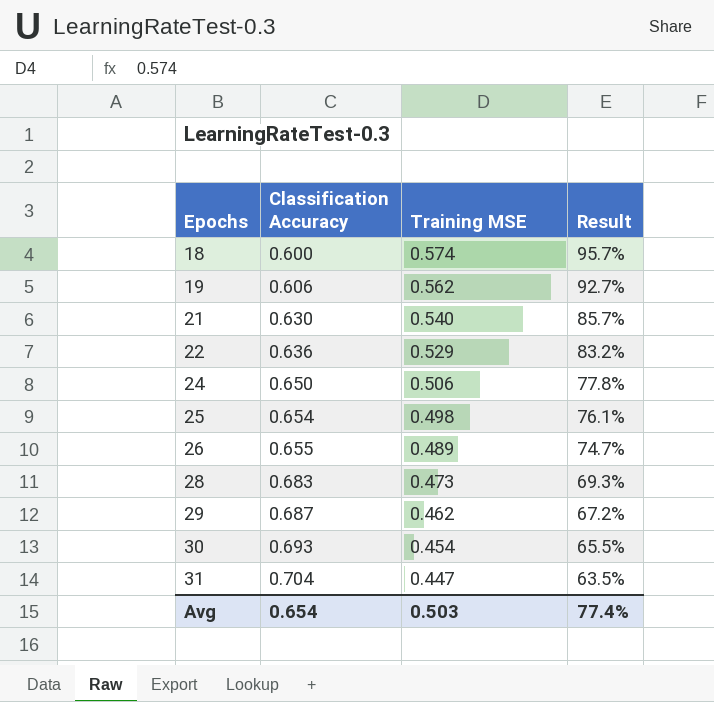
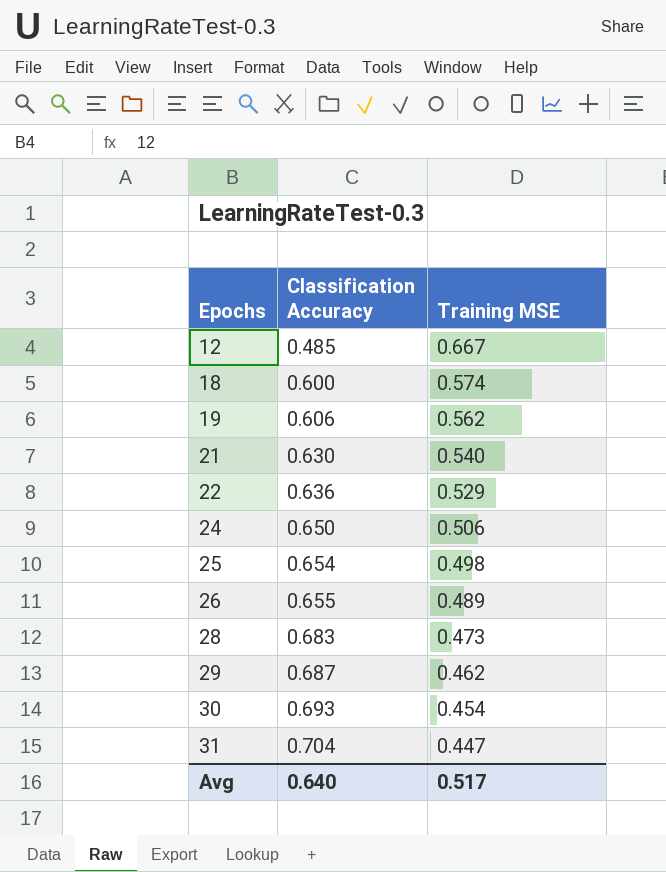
column Result | formula: [Training MSE] / [Classification Accuracy] -> none
row 12: none -> 0.485 | 0.667
Avg | Classification Accuracy: 0.654 -> 0.640
Avg | Training MSE: 0.503 -> 0.517

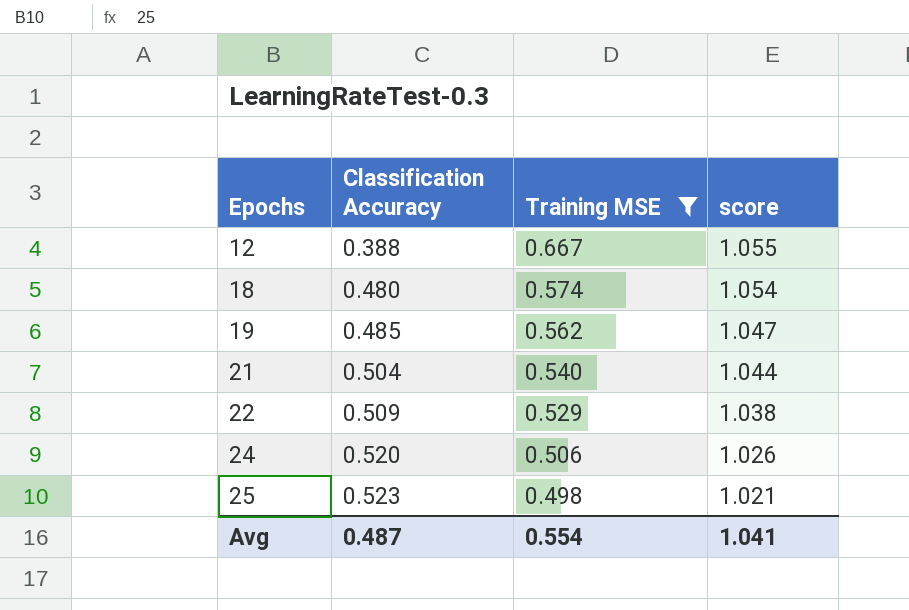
filter: none -> Training MSE >= 0.498
column score | formula: none -> [Classification Accuracy] + [Training MSE]
12 | Classification Accuracy: 0.485 -> 0.388
18 | Classification Accuracy: 0.600 -> 0.480
19 | Classification Accuracy: 0.606 -> 0.485
21 | Classification Accuracy: 0.630 -> 0.504
22 | Classification Accuracy: 0.636 -> 0.509
24 | Classification Accuracy: 0.650 -> 0.520
25 | Classification Accuracy: 0.654 -> 0.523
Avg | Classification Accuracy: 0.640 -> 0.487
Avg | Training MSE: 0.517 -> 0.554

